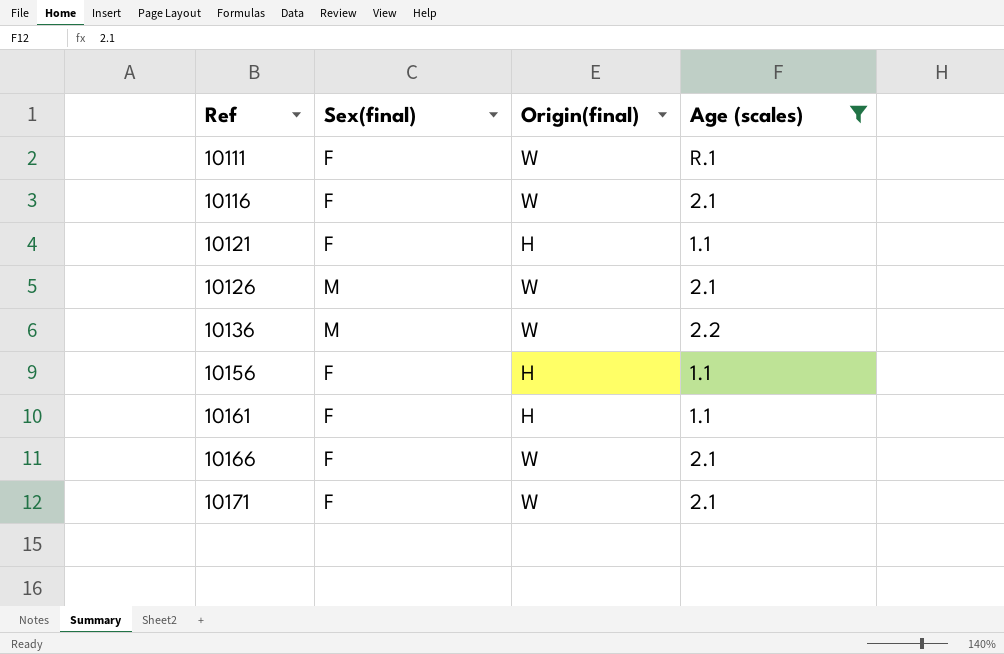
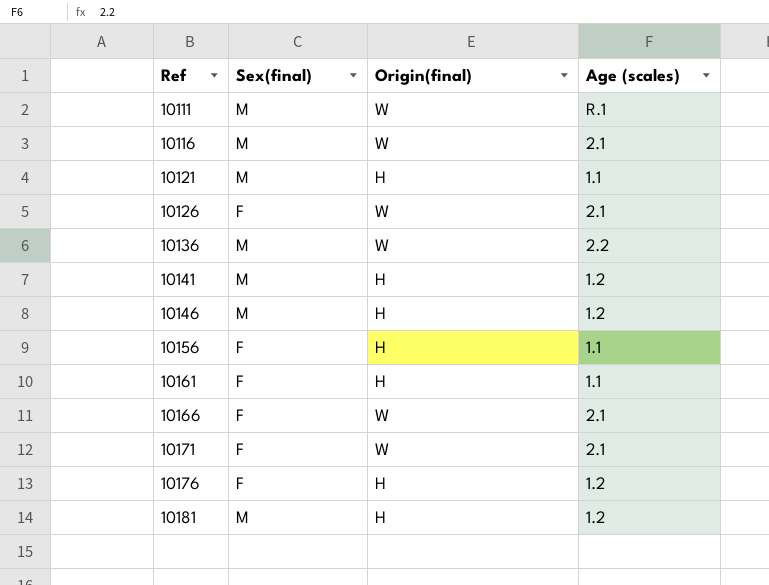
filter: Age (scales) != 1.2 -> none
10111 | Sex(final): F -> M
10116 | Sex(final): F -> M
10121 | Sex(final): F -> M
10126 | Sex(final): M -> F

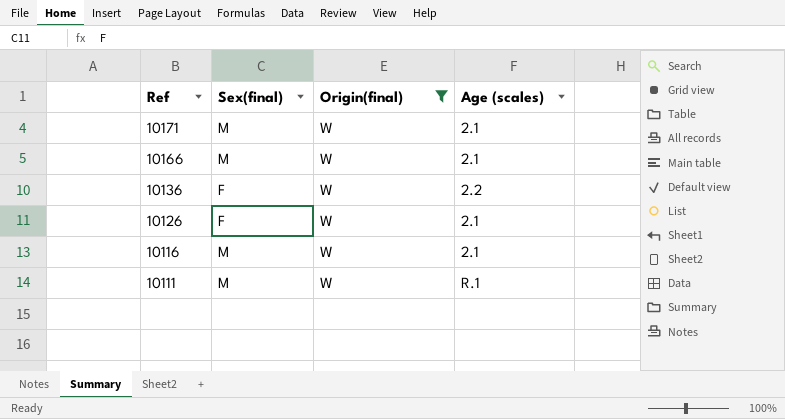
filter: none -> Origin(final) = W
row order: Ref ascending -> Ref descending
10171 | Sex(final): F -> M
10166 | Sex(final): F -> M
10136 | Sex(final): M -> F

